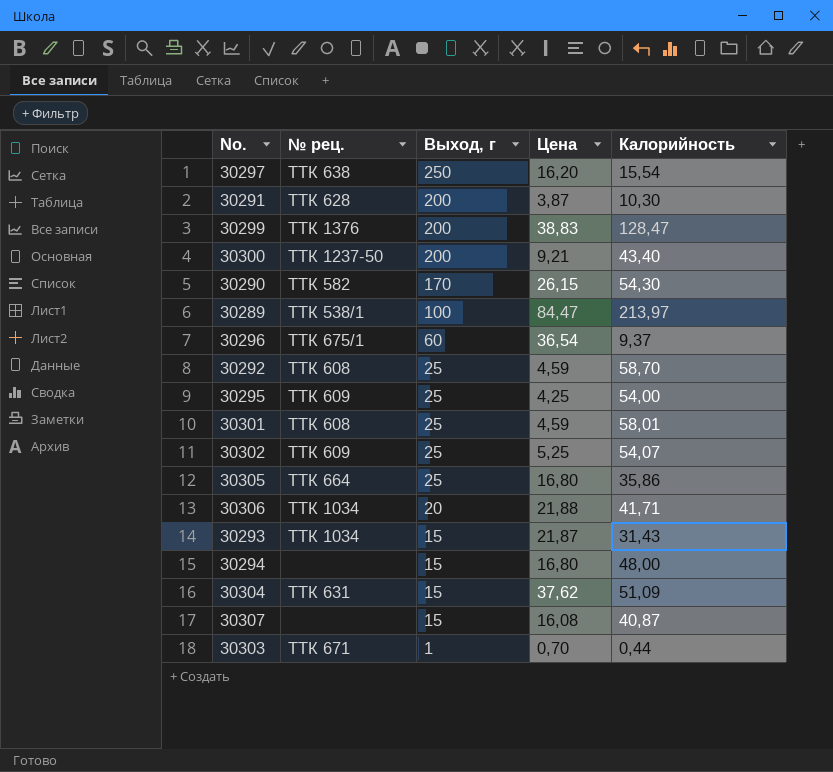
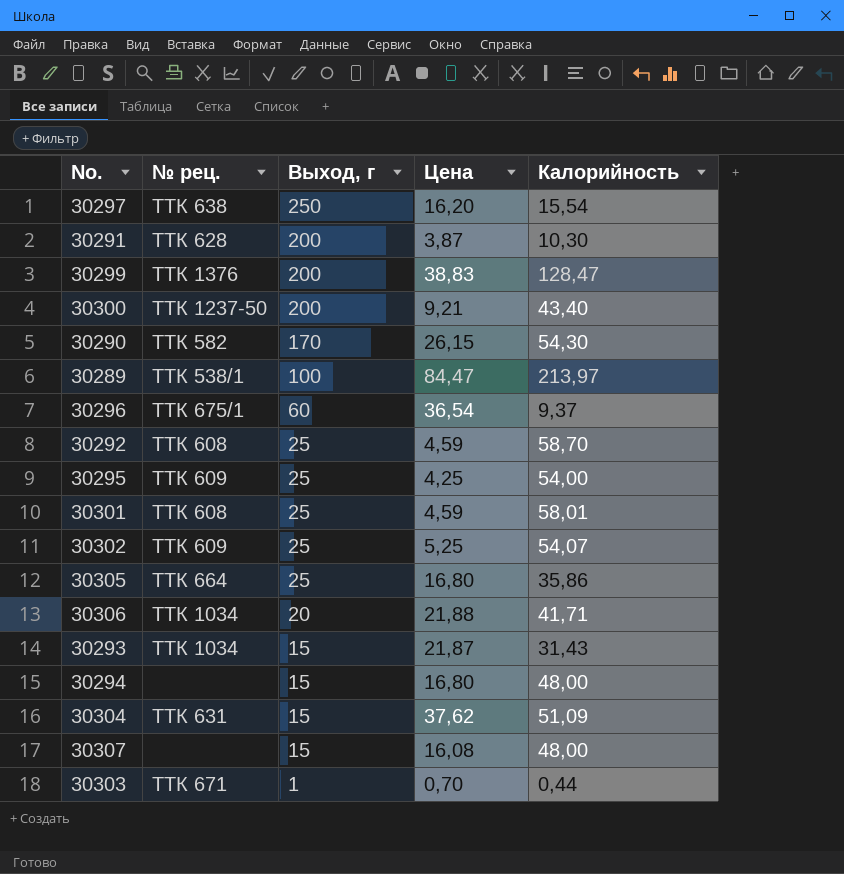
30307 | Калорийность: 40,87 -> 48,00

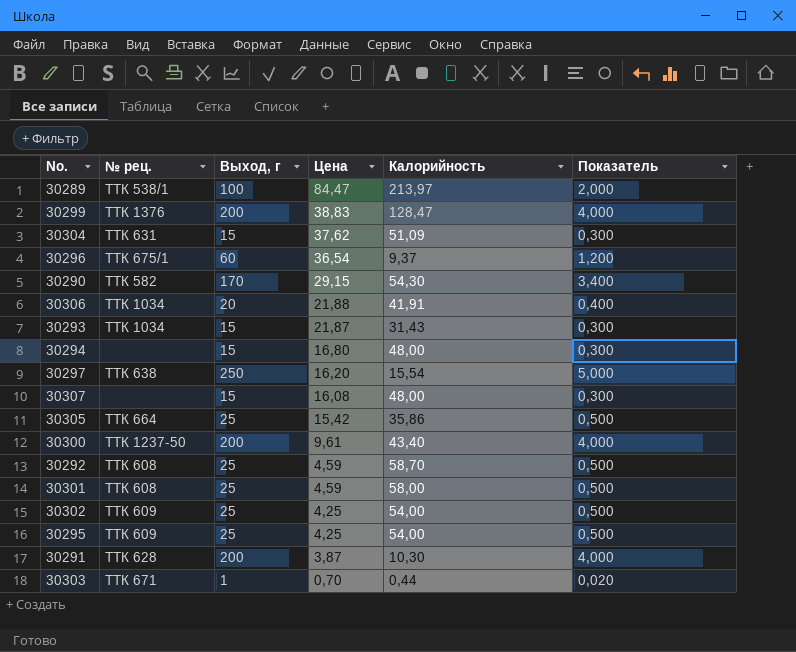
row order: Выход, г descending -> Цена descending
column Показатель | formula: none -> [Выход, г] * 0,02
30290 | Цена: 26,15 -> 29,15
30306 | Калорийность: 41,71 -> 41,91
30305 | Цена: 16,80 -> 15,42
30300 | Цена: 9,21 -> 9,61
30301 | Калорийность: 58,01 -> 58,00
30302 | Цена: 5,25 -> 4,25
30302 | Калорийность: 54,07 -> 54,00

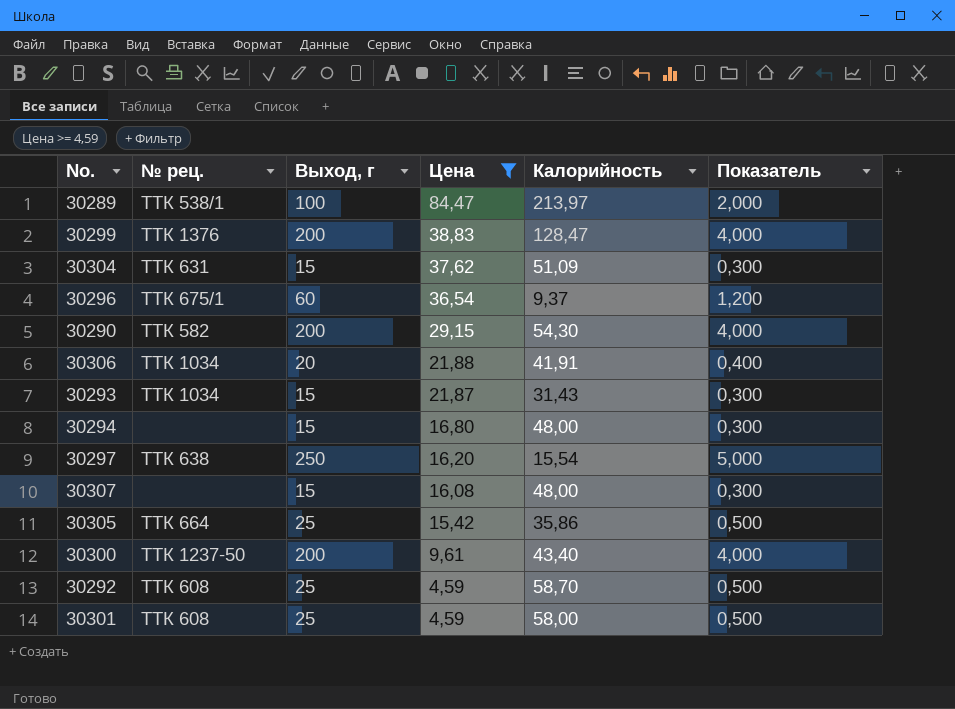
filter: none -> Цена >= 4,59
30290 | Выход, г: 170 -> 200
30290 | Показатель: 3,400 -> 4,000

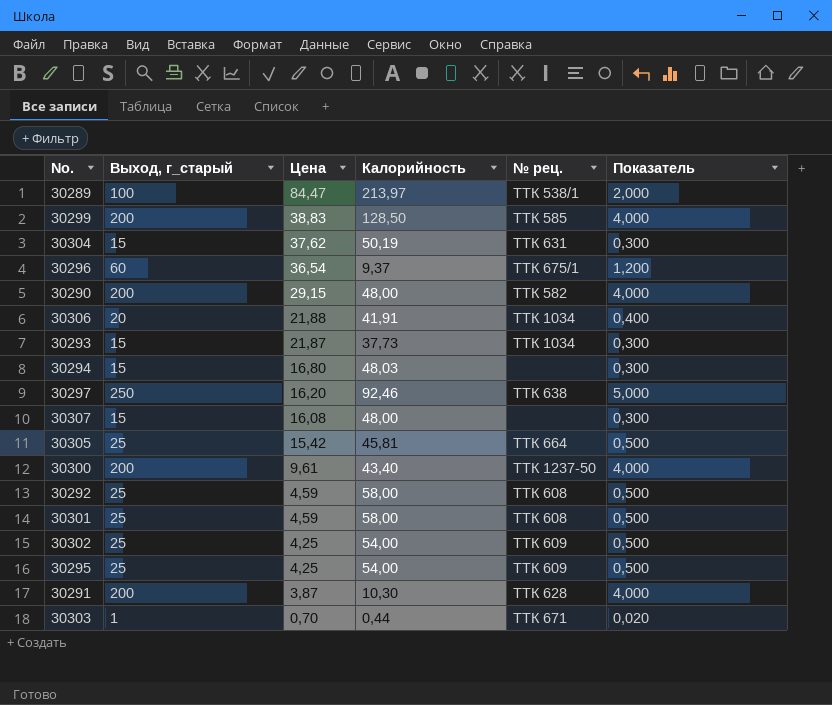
filter: Цена >= 4,59 -> none
column name: Выход, г -> Выход, г_старый
column № рец. | position: 2 -> 5
30299 | Калорийность: 128,47 -> 128,50
30299 | № рец.: ТТК 1376 -> ТТК 585
30304 | Калорийность: 51,09 -> 50,19
30290 | Калорийность: 54,30 -> 48,00
30293 | Калорийность: 31,43 -> 37,73
30294 | Калорийность: 48,00 -> 48,03
30297 | Калорийность: 15,54 -> 92,46
30305 | Калорийность: 35,86 -> 45,81
30292 | Калорийность: 58,70 -> 58,00

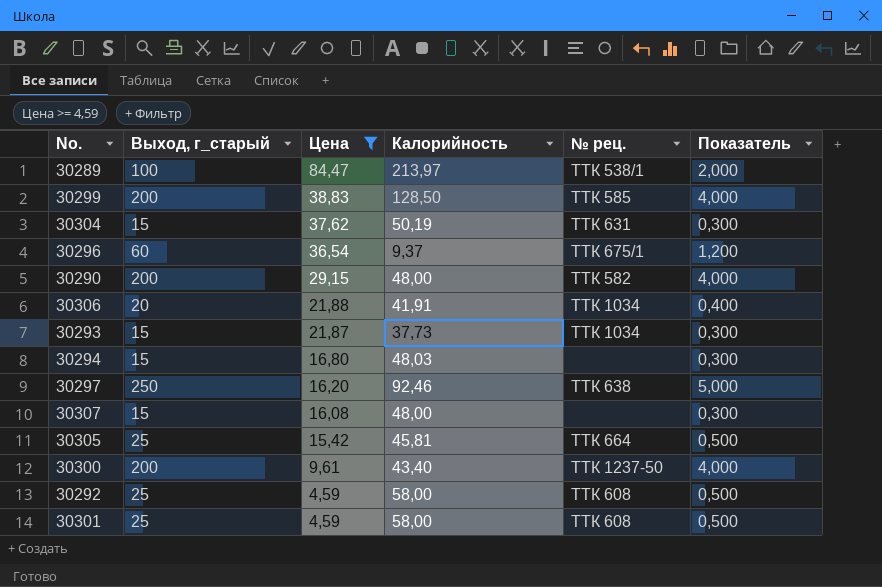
filter: none -> Цена >= 4,59

